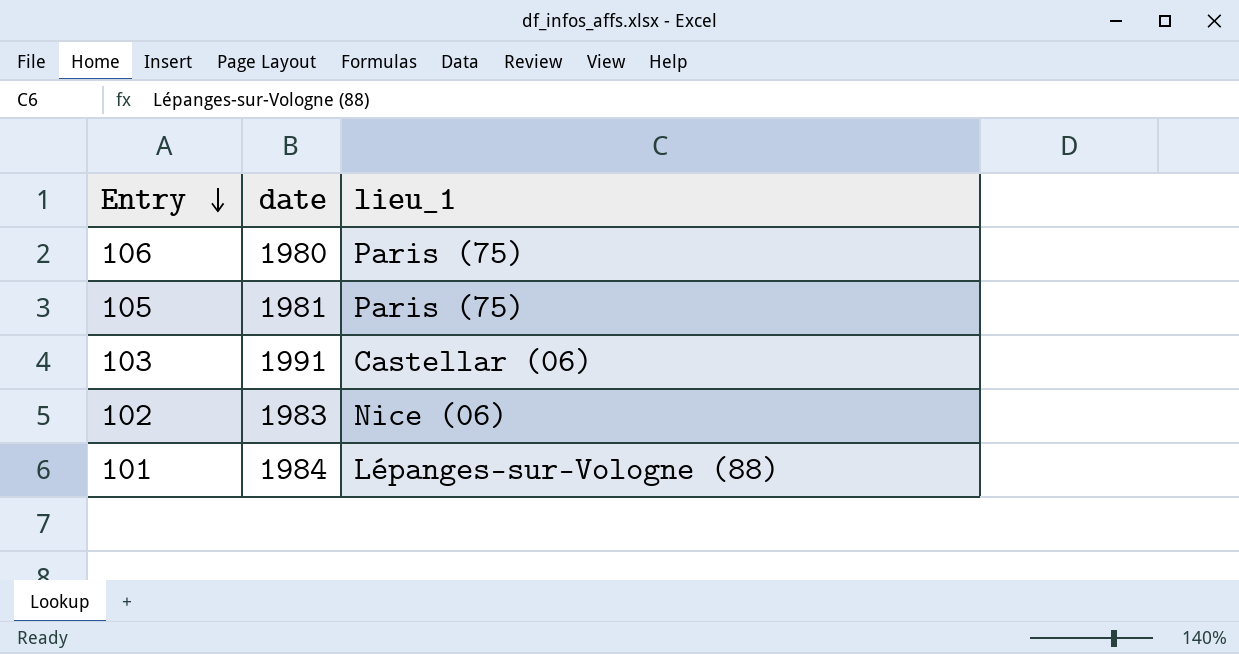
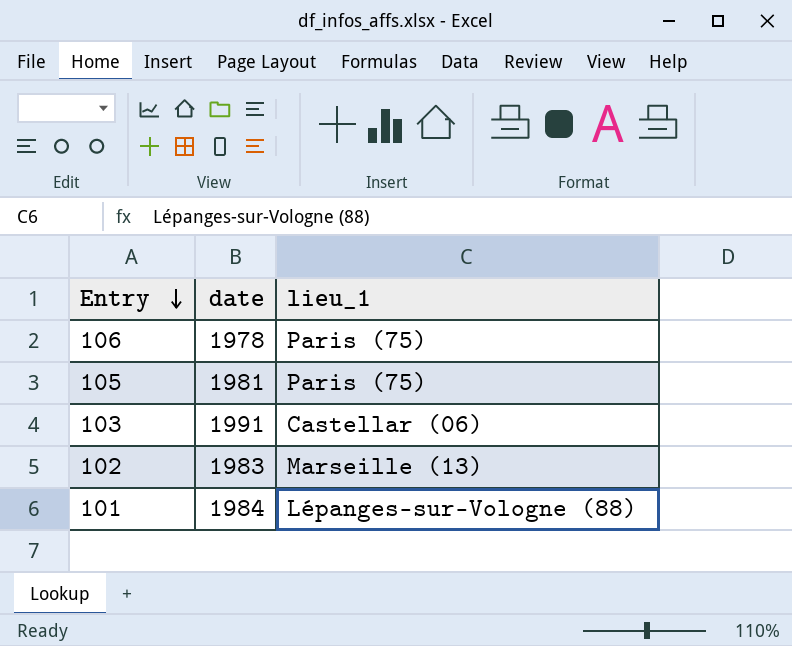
106 | date: 1980 -> 1978
102 | lieu_1: Nice (06) -> Marseille (13)

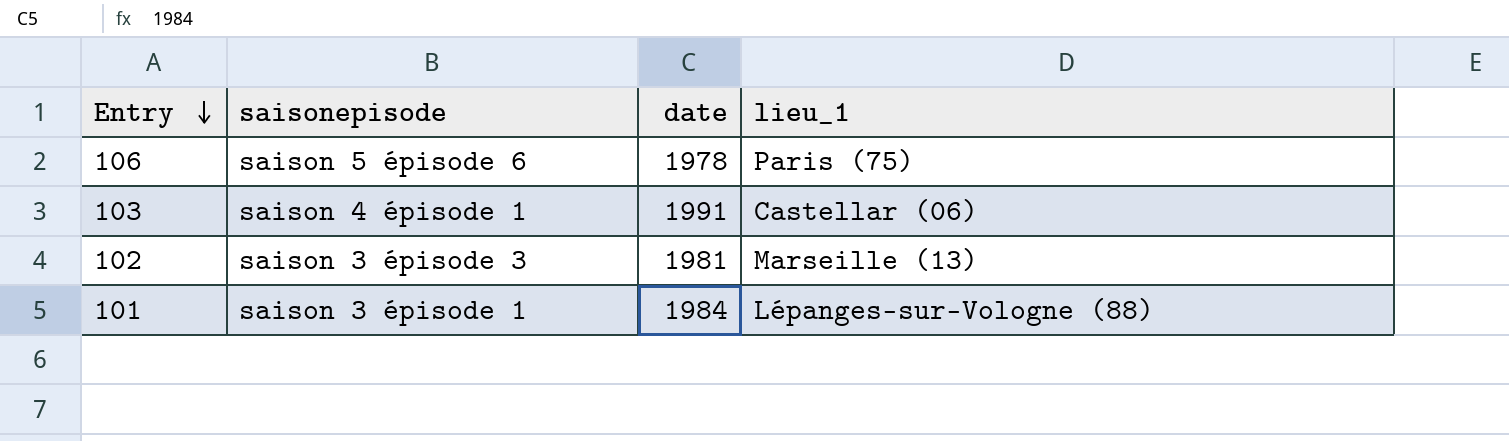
column saisonepisode | position: none -> 2
row 105: 1981 | Paris (75) -> none
102 | date: 1983 -> 1981

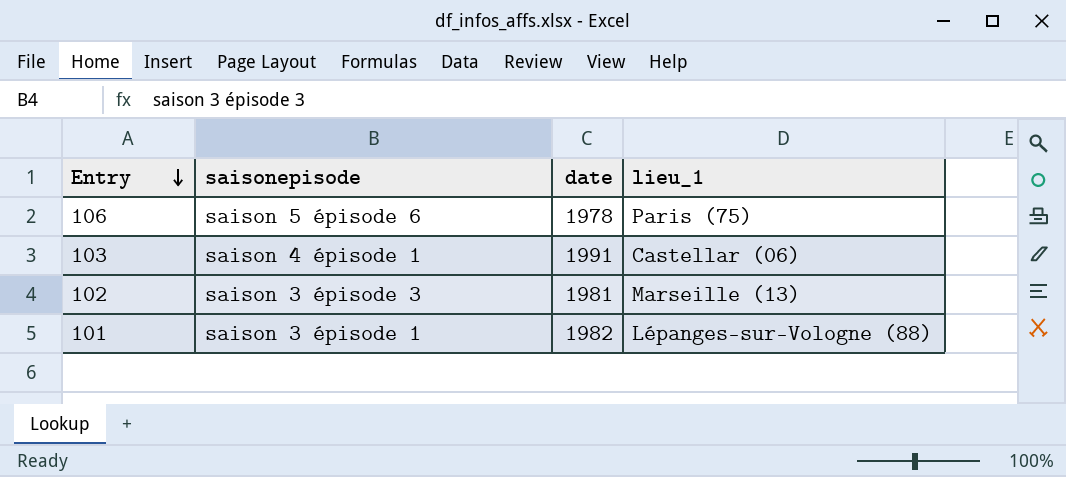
101 | date: 1984 -> 1982

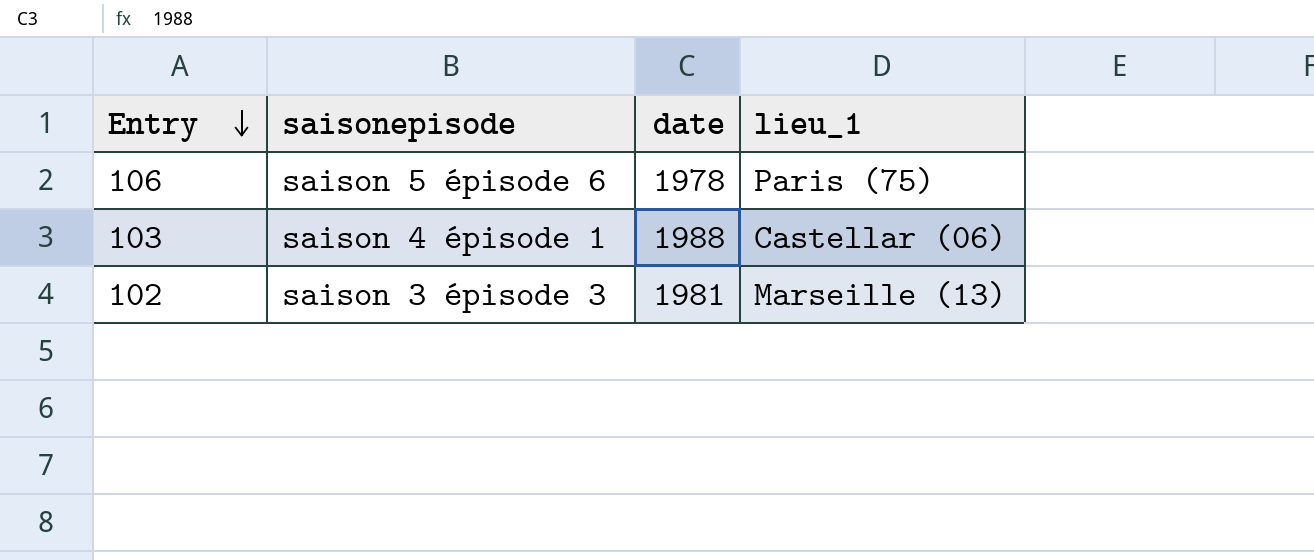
row 101: saison 3 épisode 1 | 1982 | Lépanges-sur-Vologne (88) -> none
103 | date: 1991 -> 1988

